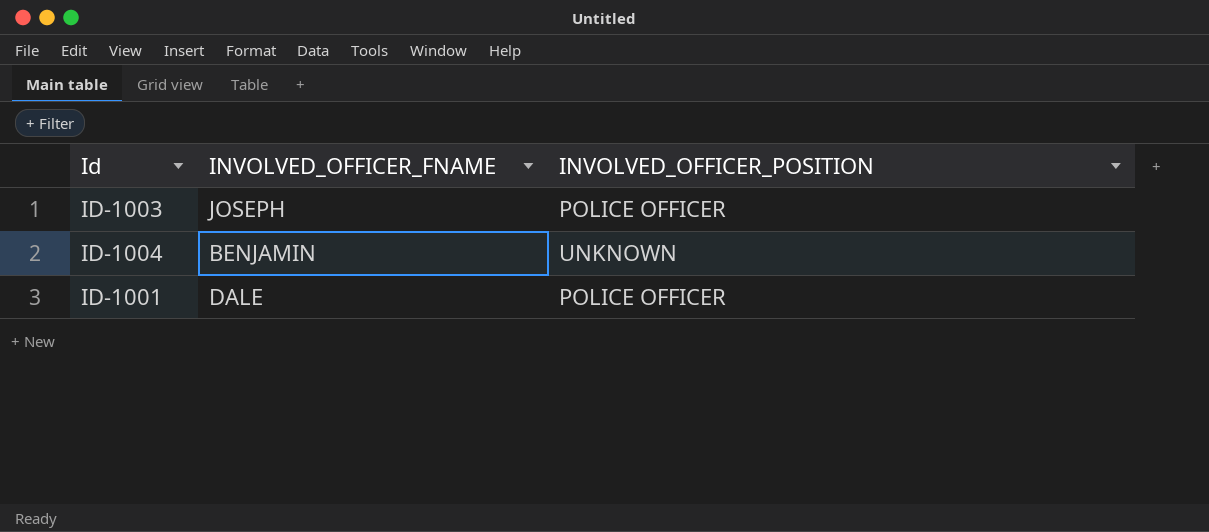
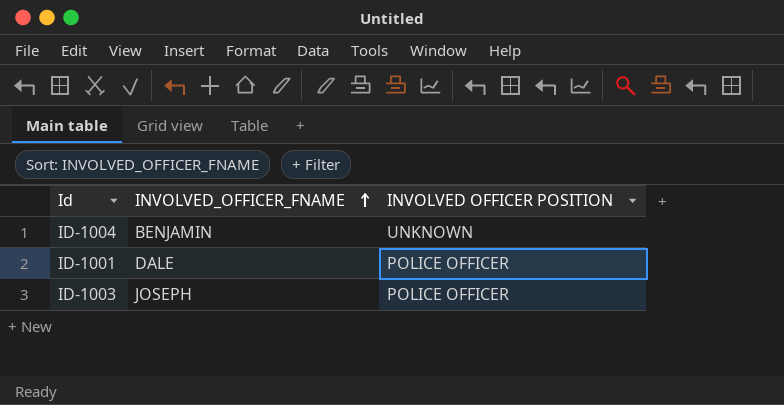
row order: none -> INVOLVED_OFFICER_FNAME ascending
column name: INVOLVED_OFFICER_POSITION -> INVOLVED OFFICER POSITION

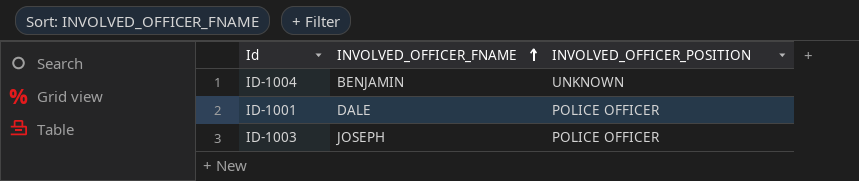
column name: INVOLVED OFFICER POSITION -> INVOLVED_OFFICER_POSITION

